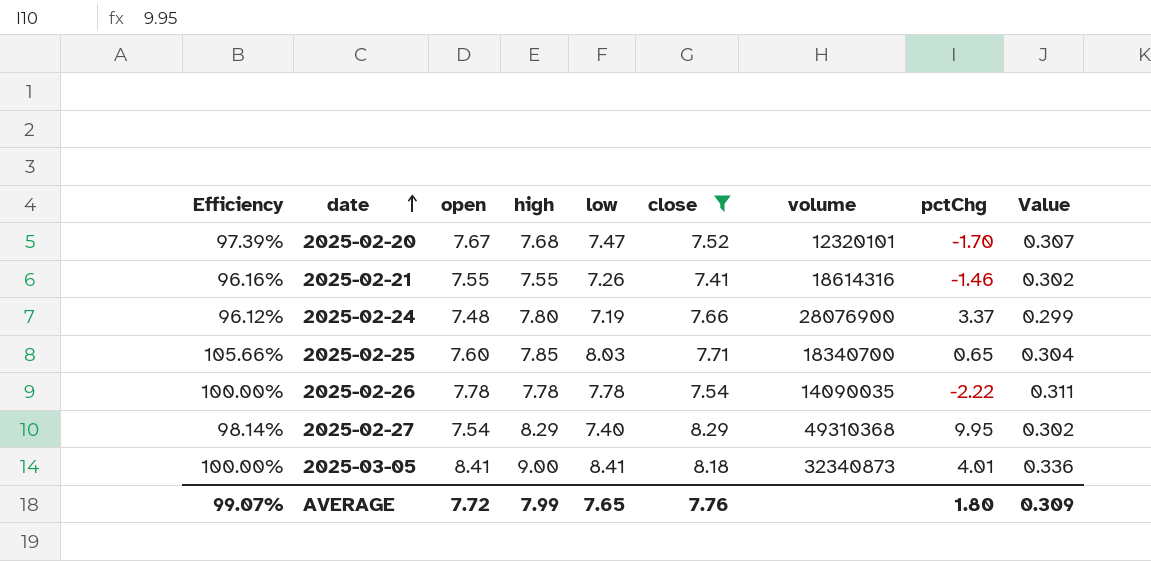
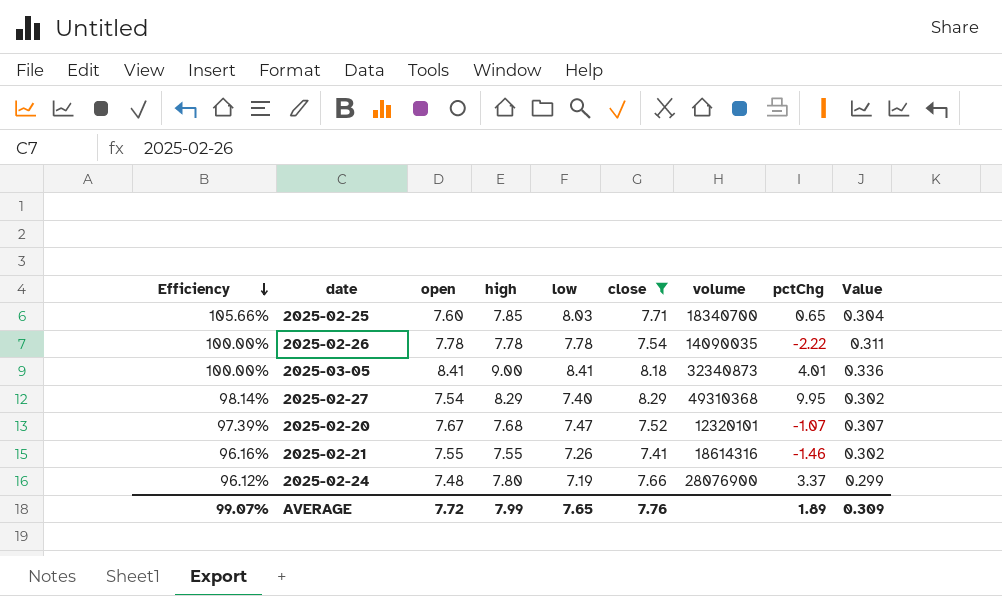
row order: date ascending -> Efficiency descending
2025-02-20 | pctChg: -1.70 -> -1.07
AVERAGE | pctChg: 1.80 -> 1.89

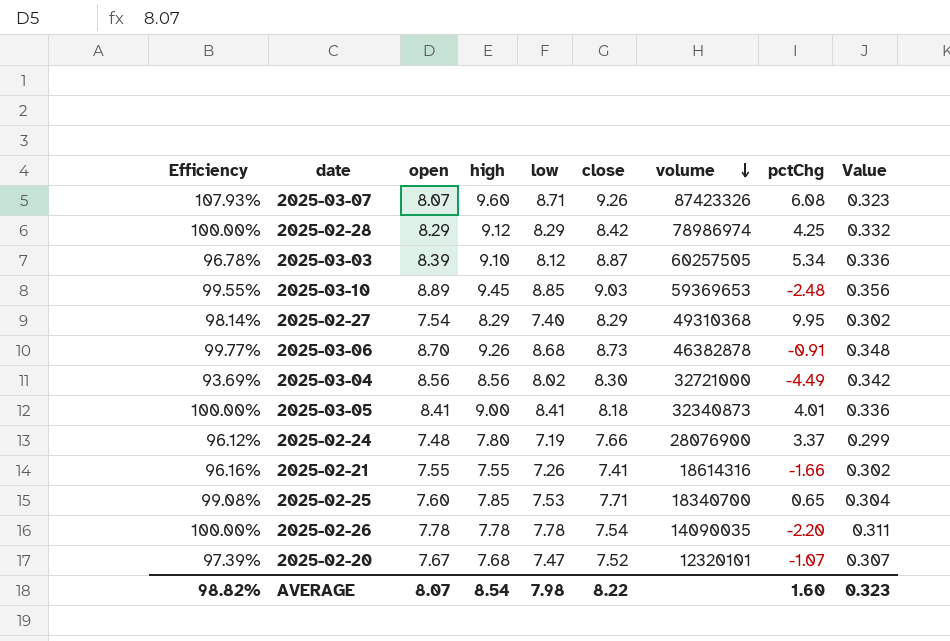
filter: close <= 8.29 -> none
row order: Efficiency descending -> volume descending
2025-02-21 | pctChg: -1.46 -> -1.66
2025-02-25 | Efficiency: 105.66% -> 99.08%
2025-02-25 | low: 8.03 -> 7.53
2025-02-26 | pctChg: -2.22 -> -2.20
AVERAGE | Efficiency: 99.07% -> 98.82%
AVERAGE | open: 7.72 -> 8.07
AVERAGE | high: 7.99 -> 8.54
AVERAGE | low: 7.65 -> 7.98
AVERAGE | close: 7.76 -> 8.22
AVERAGE | pctChg: 1.89 -> 1.60
AVERAGE | Value: 0.309 -> 0.323

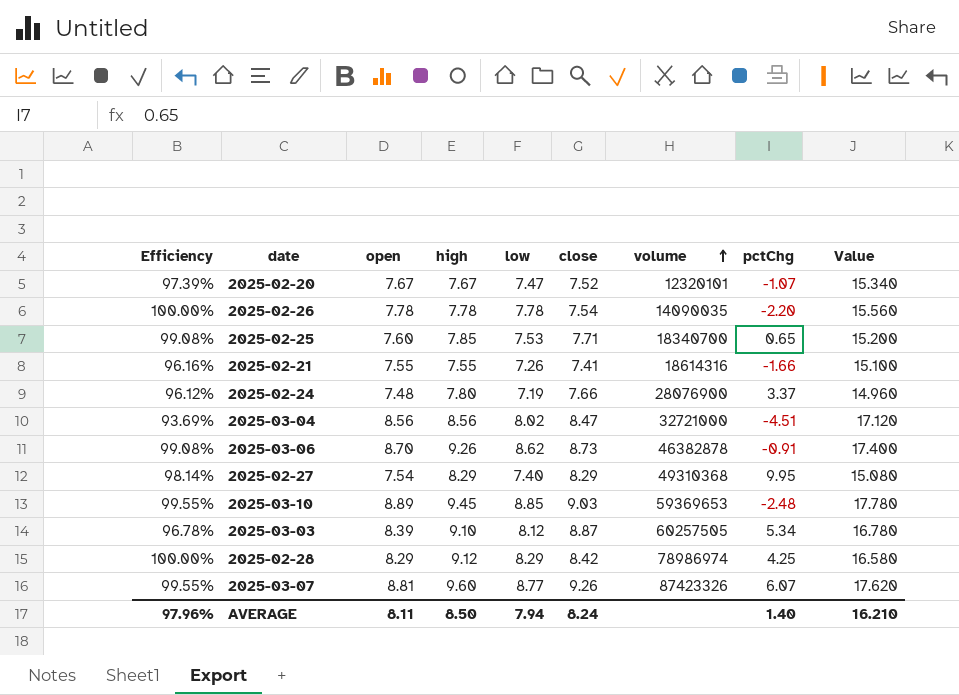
row order: volume descending -> volume ascending
column Value | formula: [open] * 0.04 -> [open] * 2
row 2025-03-05: 100.00% | 8.41 | 9.00 | 8.41 | 8.18 | 32340873 | 4.01 | 0.336 -> none
2025-02-20 | high: 7.68 -> 7.67
2025-03-04 | close: 8.30 -> 8.47
2025-03-04 | pctChg: -4.49 -> -4.51
2025-03-06 | Efficiency: 99.77% -> 99.08%
2025-03-06 | low: 8.68 -> 8.62
2025-03-07 | Efficiency: 107.93% -> 99.55%
2025-03-07 | open: 8.07 -> 8.81
2025-03-07 | low: 8.71 -> 8.77
2025-03-07 | pctChg: 6.08 -> 6.07
AVERAGE | Efficiency: 98.82% -> 97.96%
AVERAGE | open: 8.07 -> 8.11
AVERAGE | high: 8.54 -> 8.50
AVERAGE | low: 7.98 -> 7.94
AVERAGE | close: 8.22 -> 8.24
AVERAGE | pctChg: 1.60 -> 1.40
AVERAGE | Value: 0.323 -> 16.210

